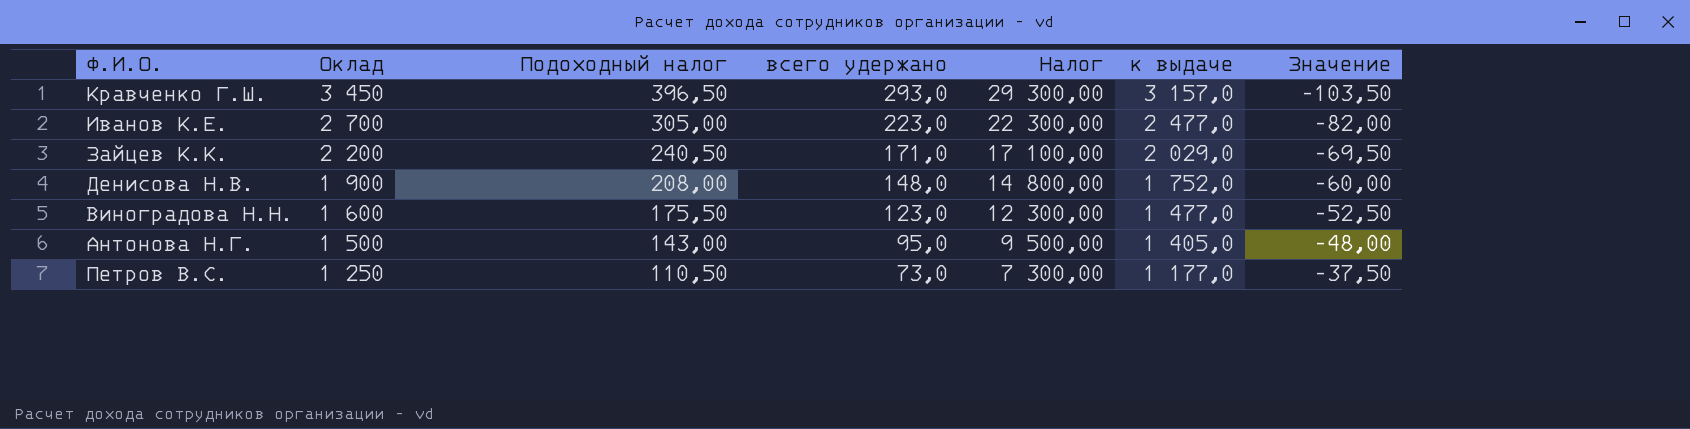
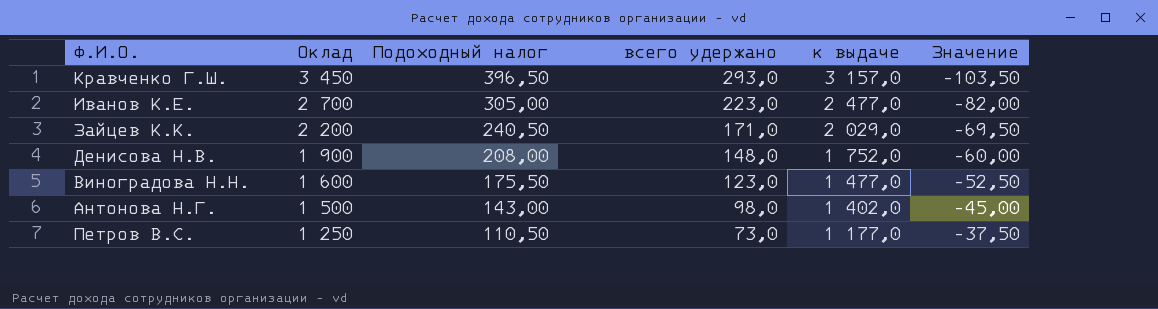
column Налог | formula: [всего удержано] * 100 -> none
Антонова Н.Г. | всего удержано: 95,0 -> 98,0
Антонова Н.Г. | к выдаче: 1 405,0 -> 1 402,0
Антонова Н.Г. | Значение: -48,00 -> -45,00

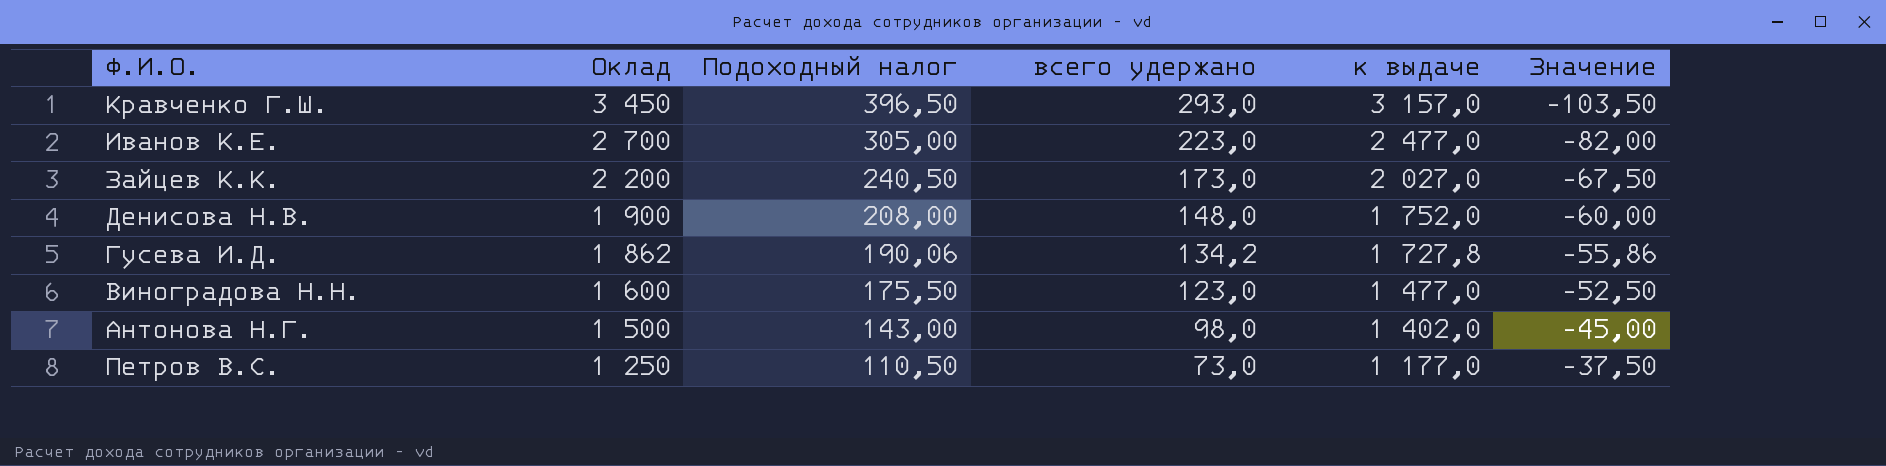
Зайцев К.К. | всего удержано: 171,0 -> 173,0
Зайцев К.К. | к выдаче: 2 029,0 -> 2 027,0
Зайцев К.К. | Значение: -69,50 -> -67,50
row Гусева И.Д.: none -> 1 862 | 190,06 | 134,2 | 1 727,8 | -55,86

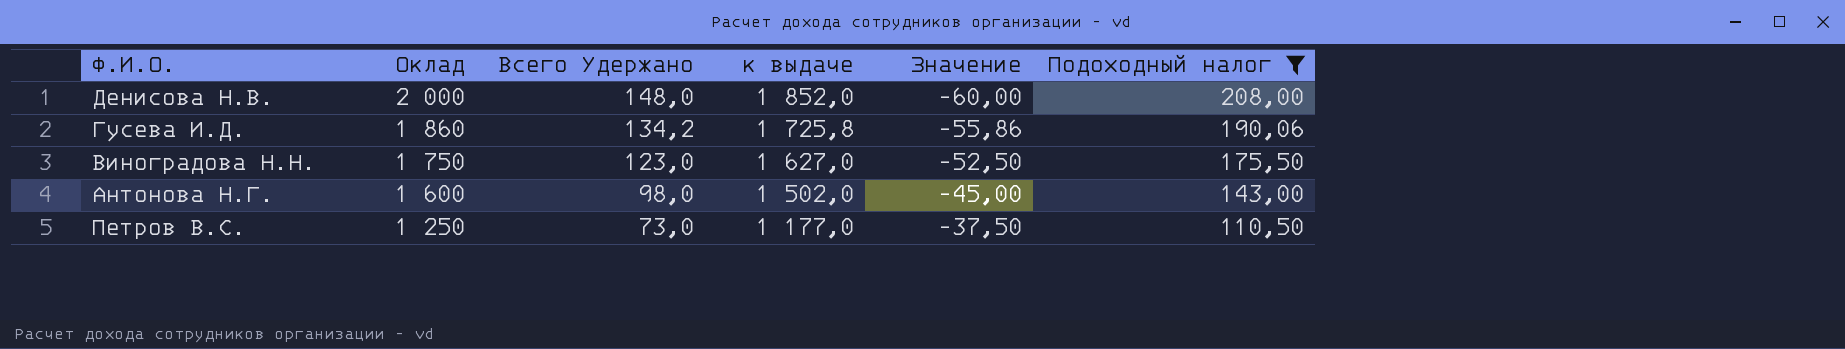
filter: none -> Подоходный налог <= 208,00
column name: всего удержано -> Всего Удержано
column Подоходный налог | position: 3 -> 6
Денисова Н.В. | Оклад: 1 900 -> 2 000
Денисова Н.В. | к выдаче: 1 752,0 -> 1 852,0
Гусева И.Д. | Оклад: 1 862 -> 1 860
Гусева И.Д. | к выдаче: 1 727,8 -> 1 725,8
Виноградова Н.Н. | Оклад: 1 600 -> 1 750
Виноградова Н.Н. | к выдаче: 1 477,0 -> 1 627,0
Антонова Н.Г. | Оклад: 1 500 -> 1 600
Антонова Н.Г. | к выдаче: 1 402,0 -> 1 502,0

